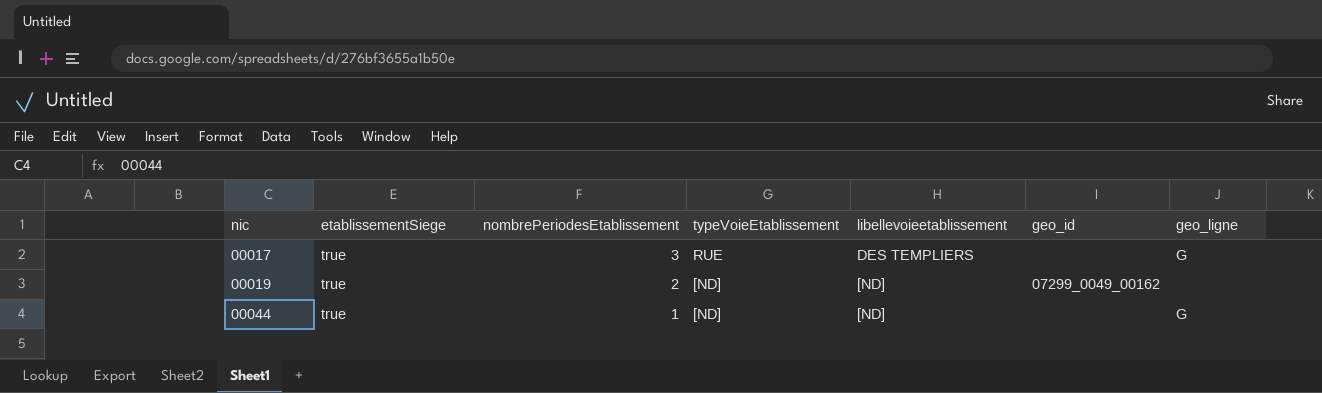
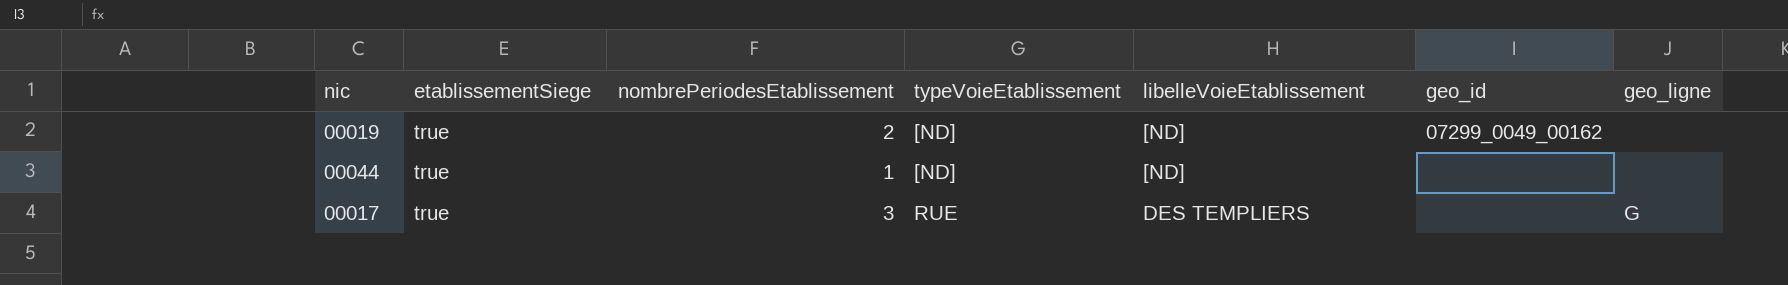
row order: nic ascending -> typeVoieEtablissement ascending
column name: libellevoieetablissement -> libelleVoieEtablissement
00044 | geo_ligne: G -> none

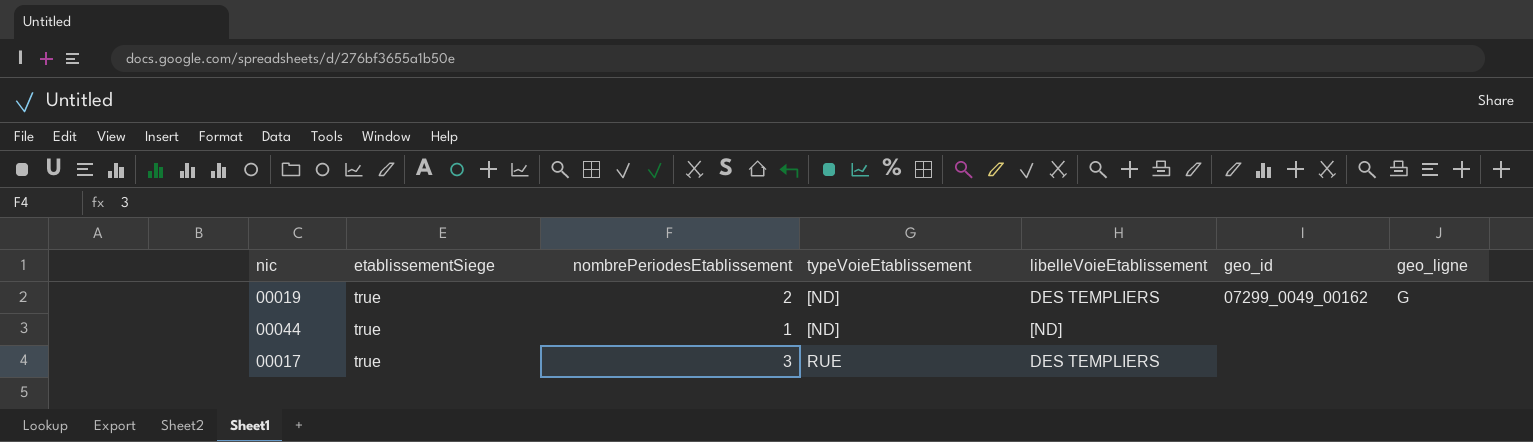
00019 | libelleVoieEtablissement: [ND] -> DES TEMPLIERS
00019 | geo_ligne: none -> G
00017 | geo_ligne: G -> none

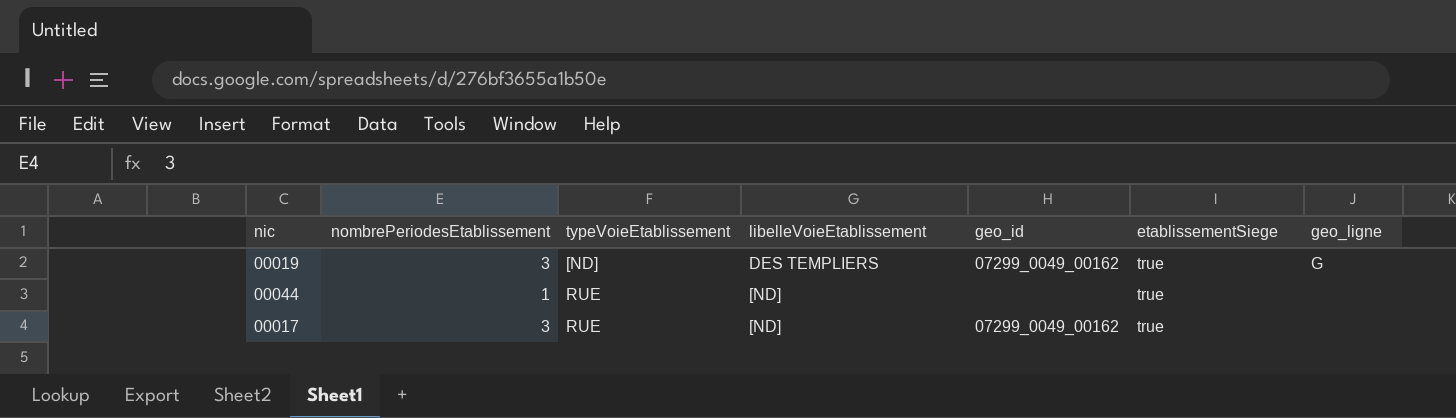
column etablissementSiege | position: 2 -> 6
00019 | nombrePeriodesEtablissement: 2 -> 3
00044 | typeVoieEtablissement: [ND] -> RUE
00017 | libelleVoieEtablissement: DES TEMPLIERS -> [ND]
00017 | geo_id: none -> 07299_0049_00162

